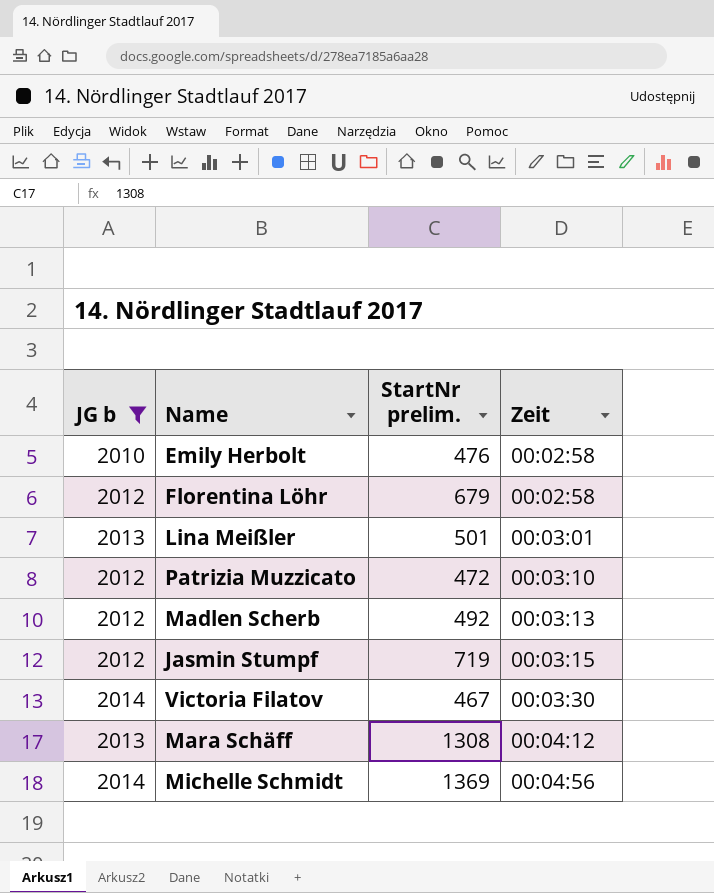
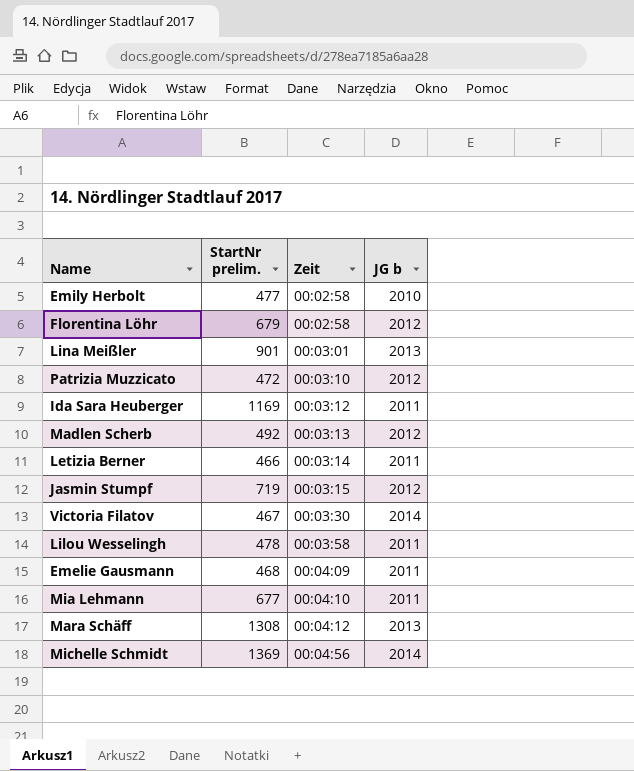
filter: JG b != 2011 -> none
column JG b | position: 1 -> 4
Emily Herbolt | StartNr prelim.: 476 -> 477
Lina Meißler | StartNr prelim.: 501 -> 901

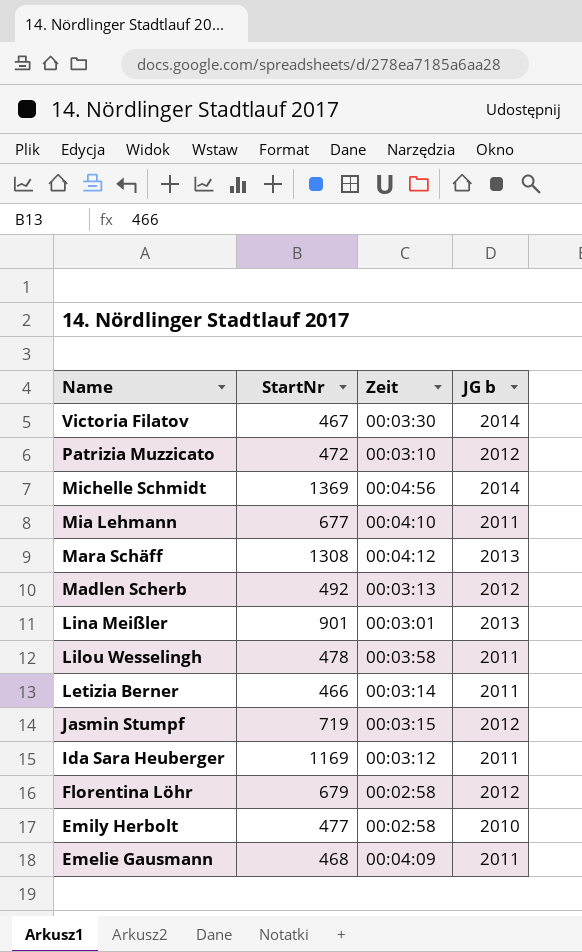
row order: Zeit ascending -> Name descending
column name: StartNr prelim. -> StartNr

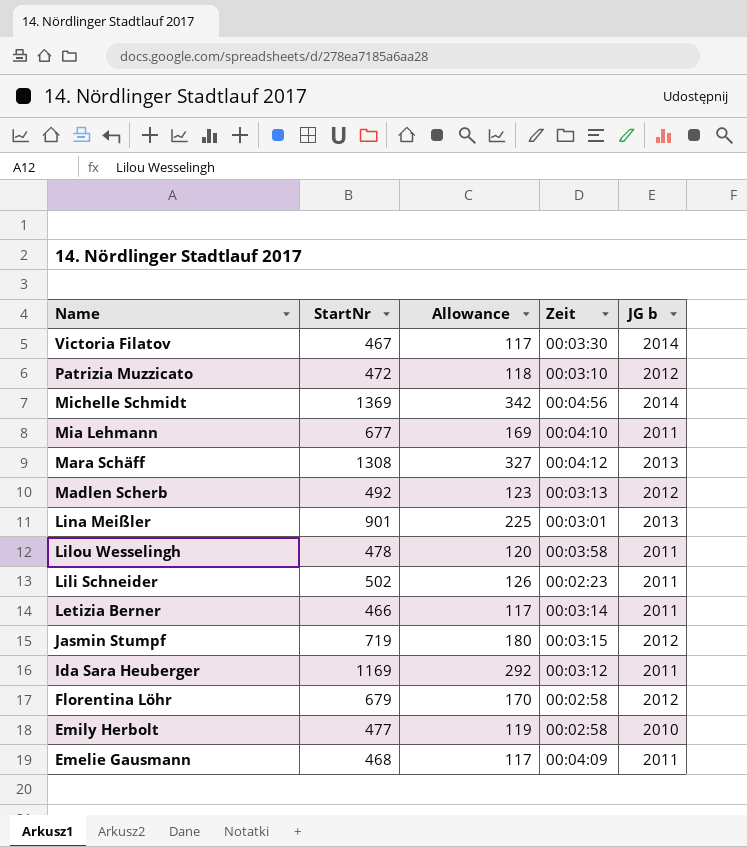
column Allowance | formula: none -> [StartNr] * 0.25
row Lili Schneider: none -> 502 | 126 | 00:02:23 | 2011

